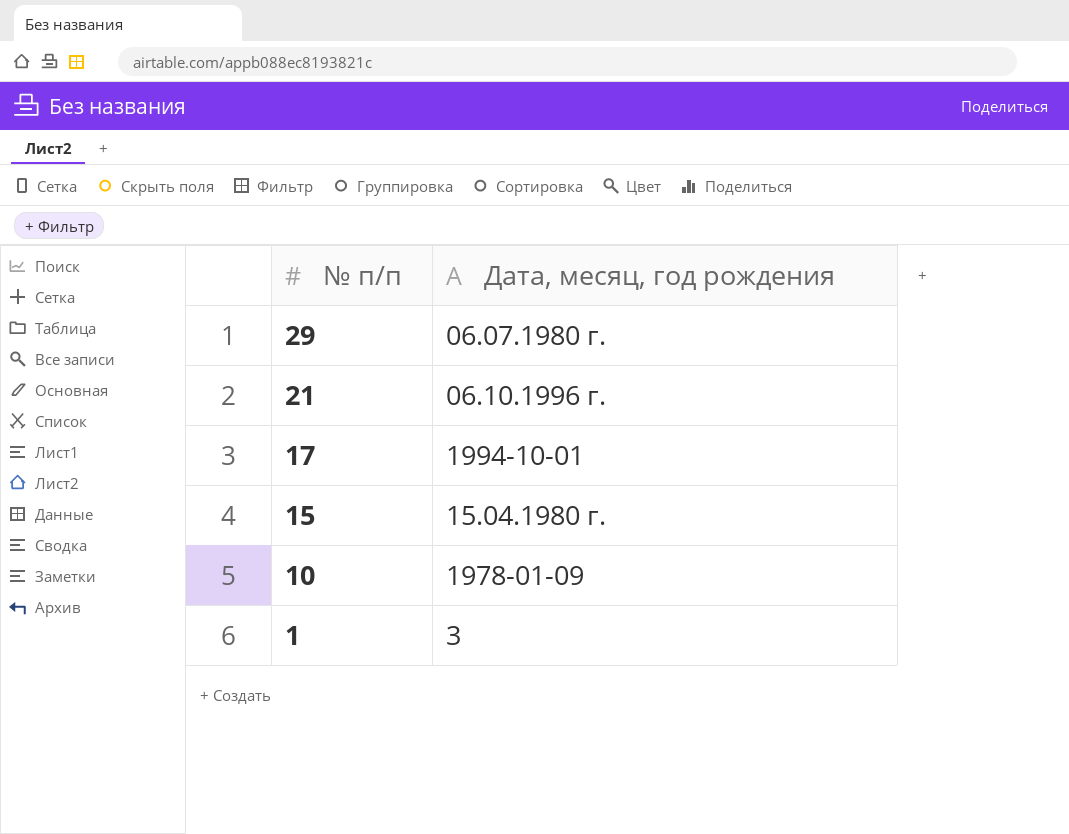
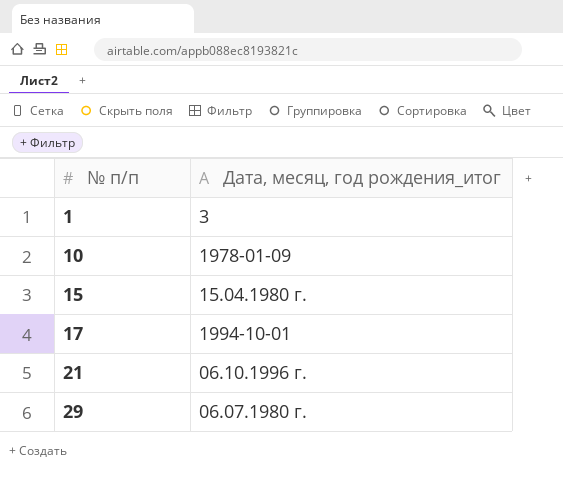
row order: № п/п descending -> № п/п ascending
column name: Дата, месяц, год рождения -> Дата, месяц, год рождения_итог

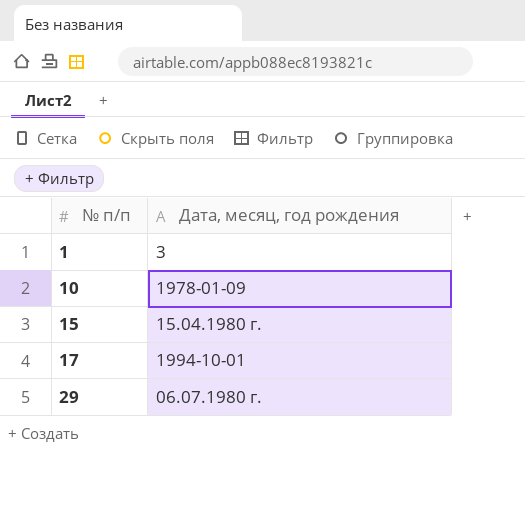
column name: Дата, месяц, год рождения_итог -> Дата, месяц, год рождения
row 21: 06.10.1996 г. -> none

